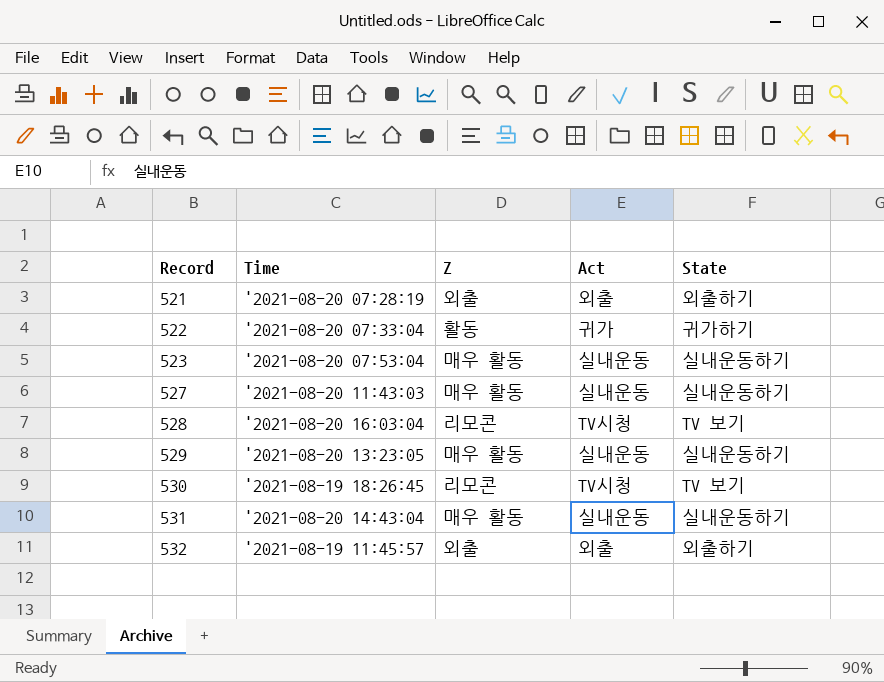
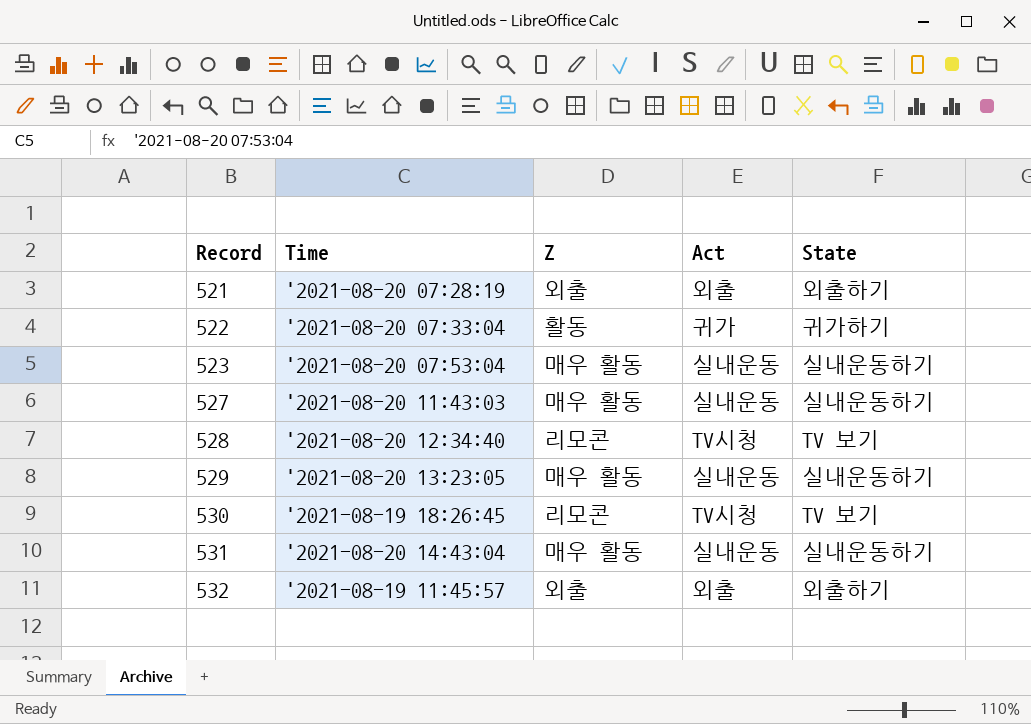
528 | Time: '2021-08-20 16:03:04 -> '2021-08-20 12:34:40

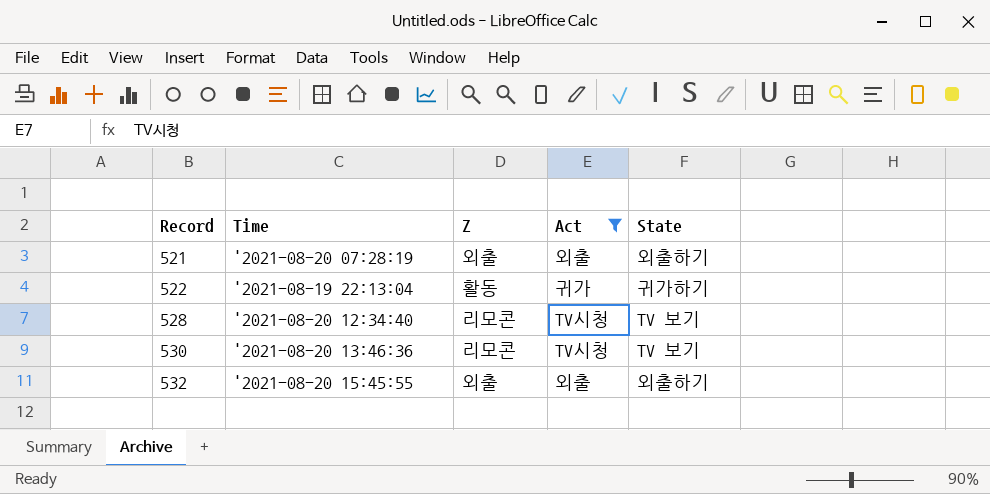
filter: none -> Act != 실내운동
522 | Time: '2021-08-20 07:33:04 -> '2021-08-19 22:13:04
530 | Time: '2021-08-19 18:26:45 -> '2021-08-20 13:46:36
532 | Time: '2021-08-19 11:45:57 -> '2021-08-20 15:45:55

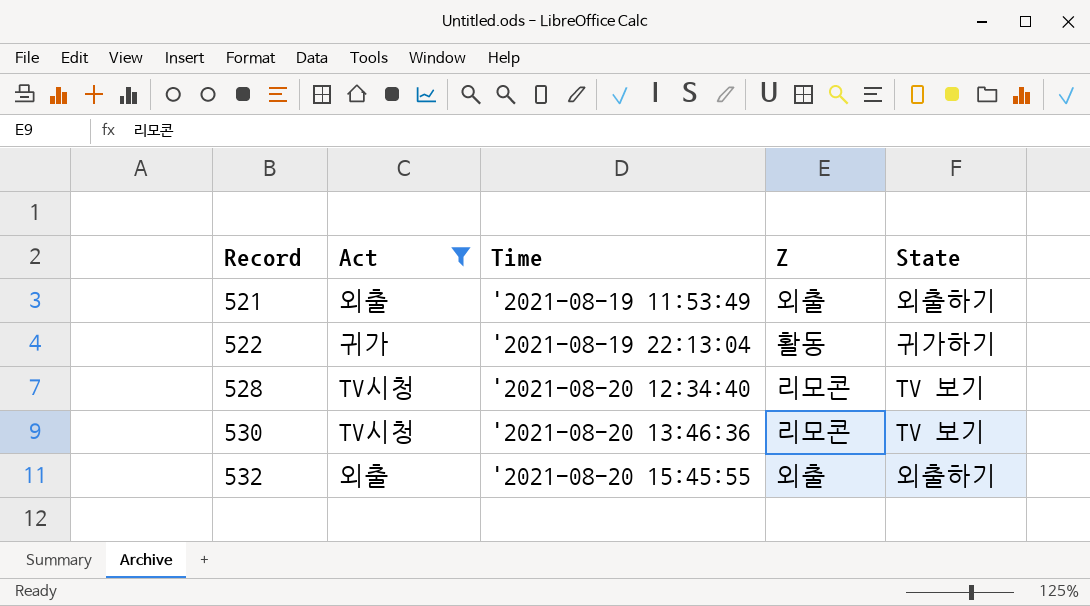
column Act | position: 4 -> 2
521 | Time: '2021-08-20 07:28:19 -> '2021-08-19 11:53:49

